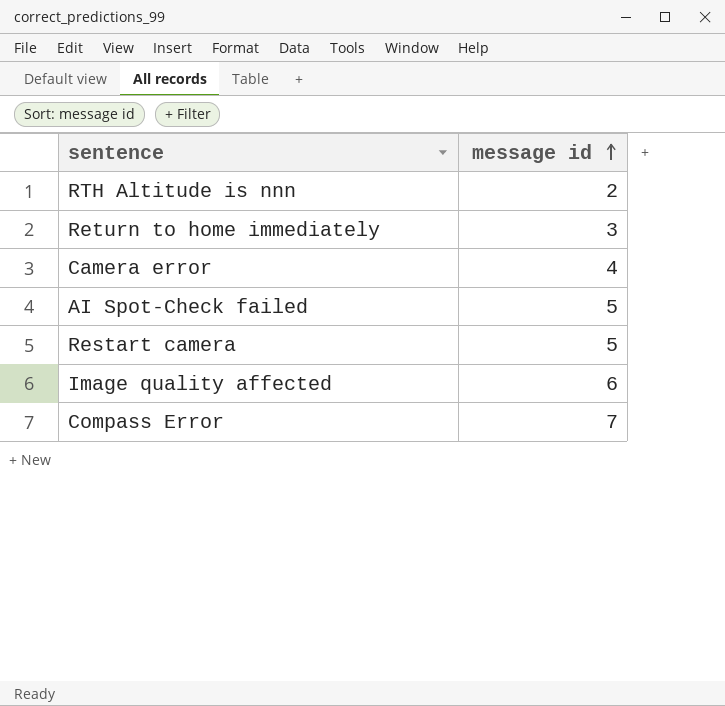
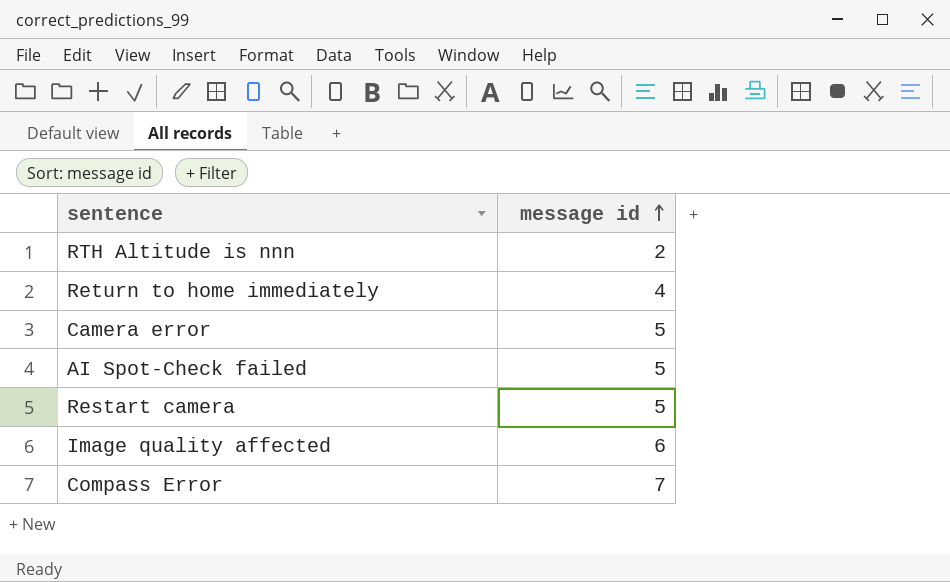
Return to home immediately | message id: 3 -> 4
Camera error | message id: 4 -> 5

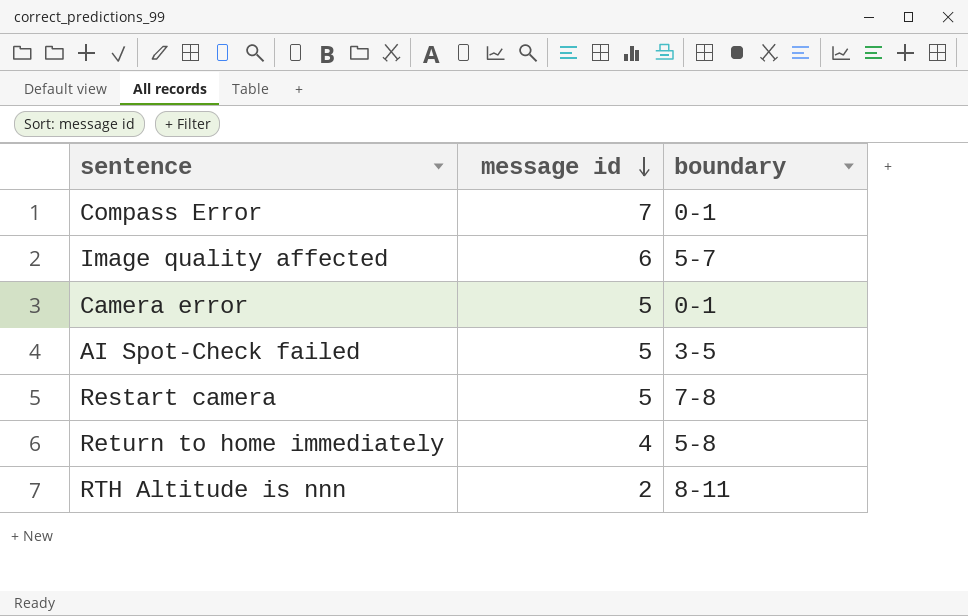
row order: message id ascending -> message id descending
column boundary | position: none -> 3

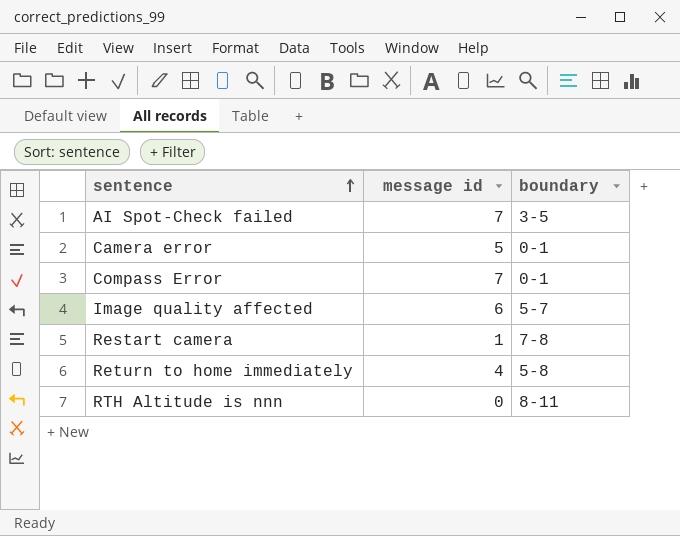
row order: message id descending -> sentence ascending
AI Spot-Check failed | message id: 5 -> 7
Restart camera | message id: 5 -> 1
RTH Altitude is nnn | message id: 2 -> 0

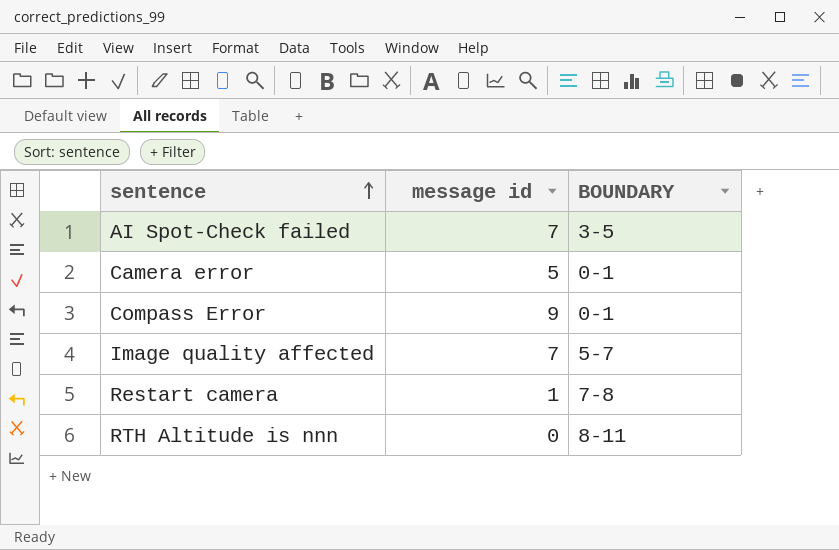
column name: boundary -> BOUNDARY
row Return to home immediately: 4 | 5-8 -> none
Compass Error | message id: 7 -> 9
Image quality affected | message id: 6 -> 7

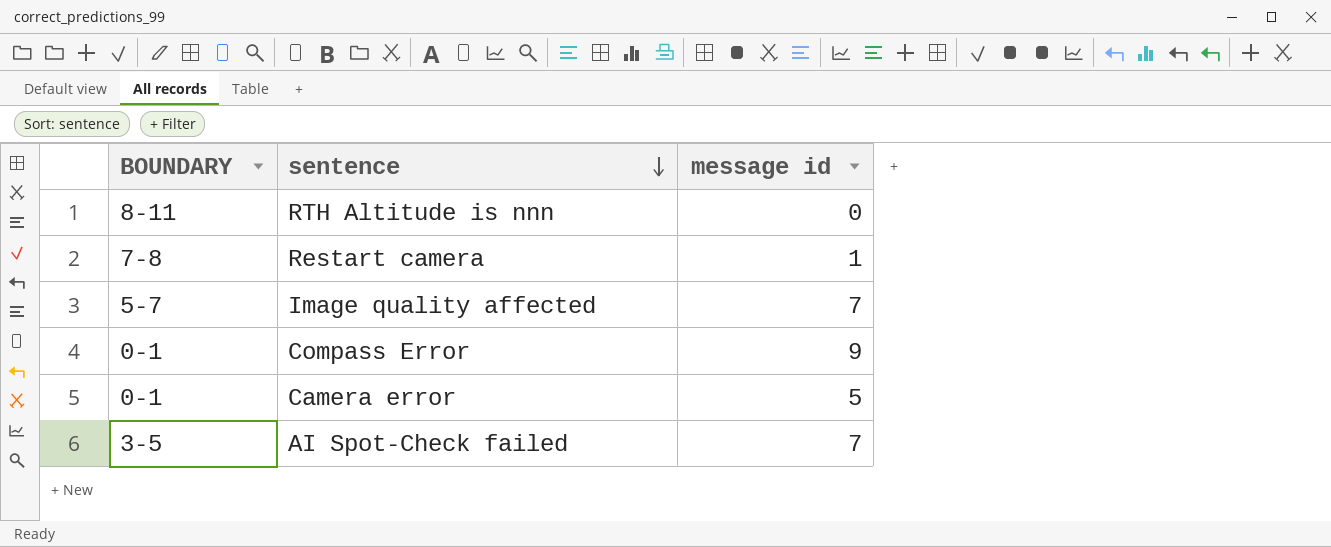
row order: sentence ascending -> sentence descending
column BOUNDARY | position: 3 -> 1

